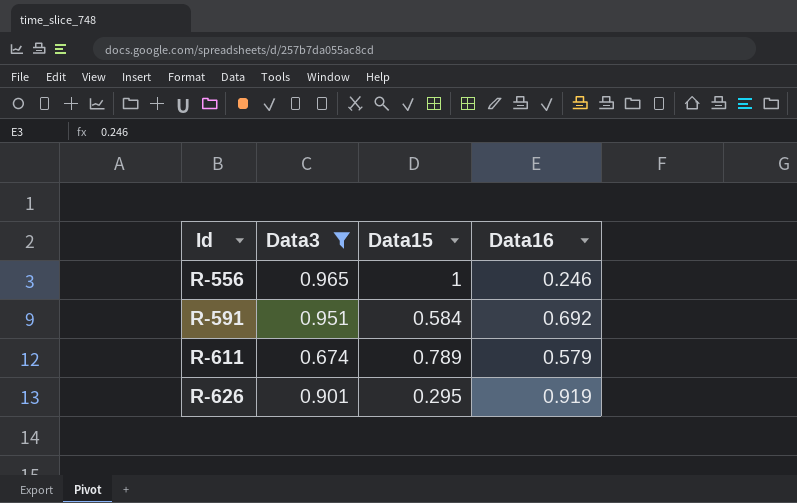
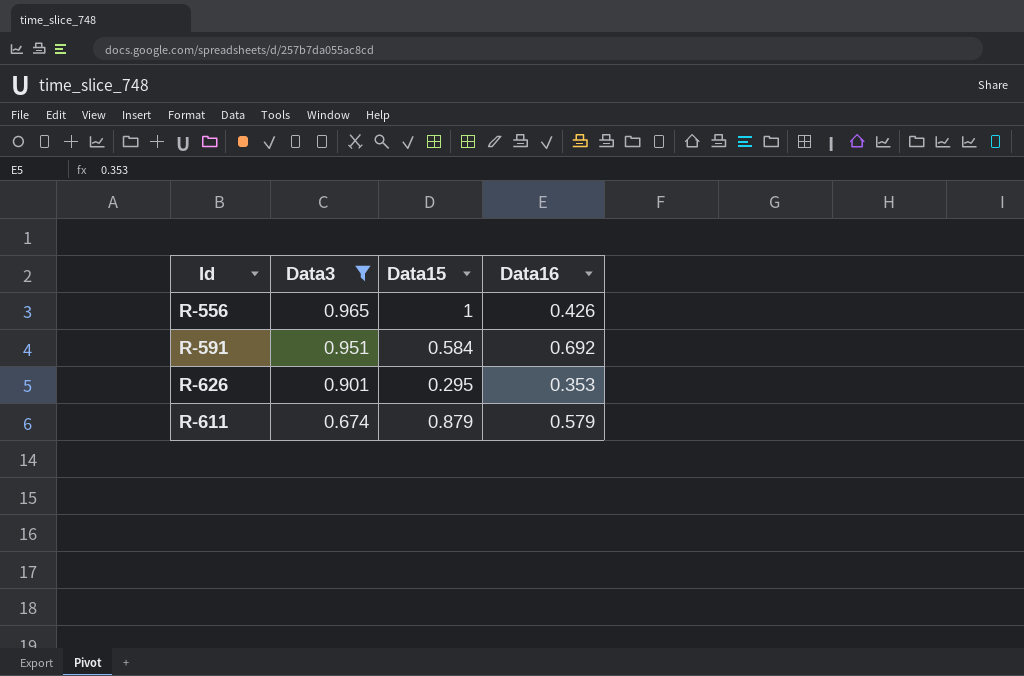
row order: Id ascending -> Data3 descending
R-556 | Data16: 0.246 -> 0.426
R-626 | Data16: 0.919 -> 0.353
R-611 | Data15: 0.789 -> 0.879

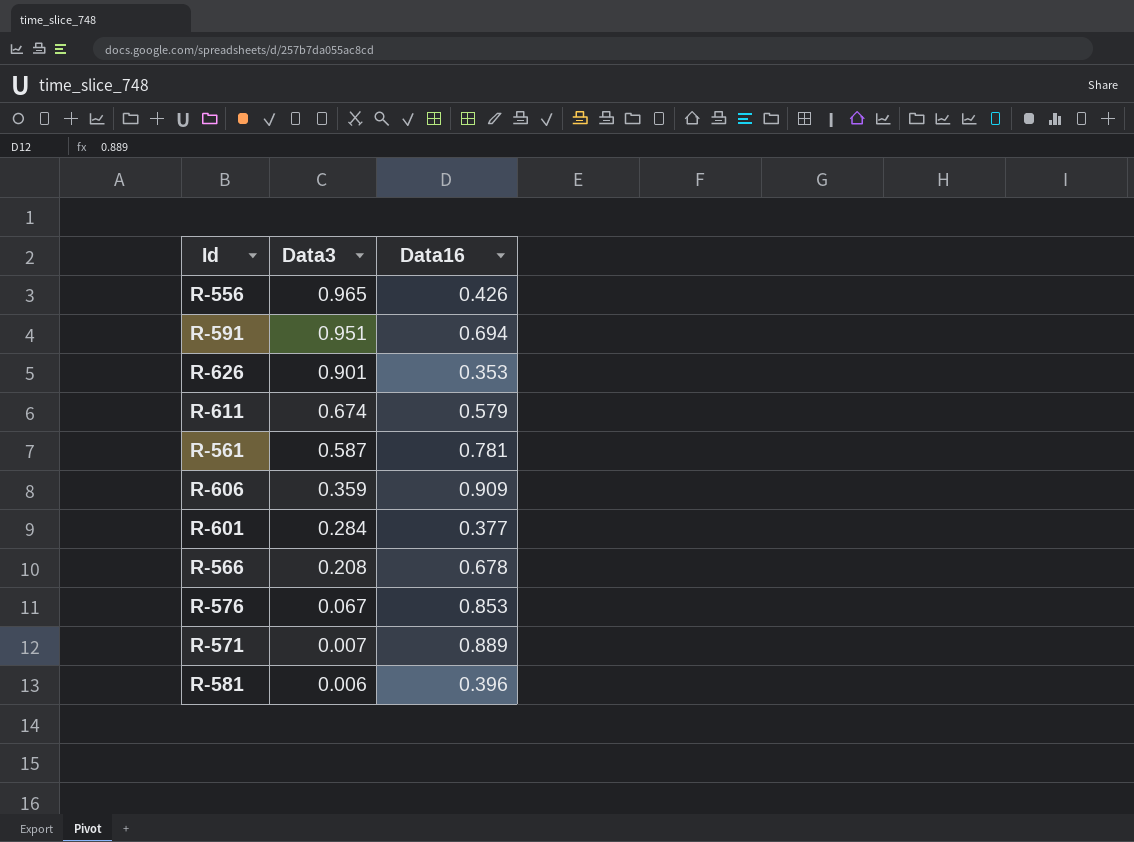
filter: Data3 >= 0.674 -> none
column Data15 | position: 3 -> none
R-591 | Data16: 0.692 -> 0.694

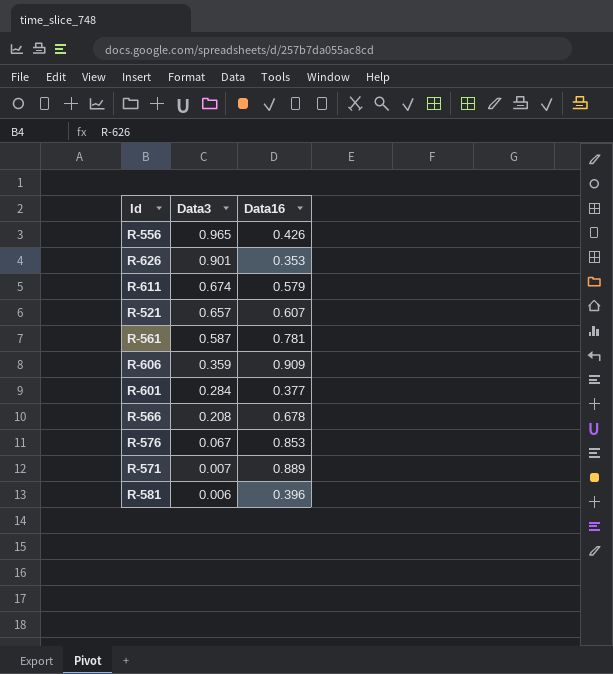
row R-591: 0.951 | 0.694 -> none
row R-521: none -> 0.657 | 0.607

